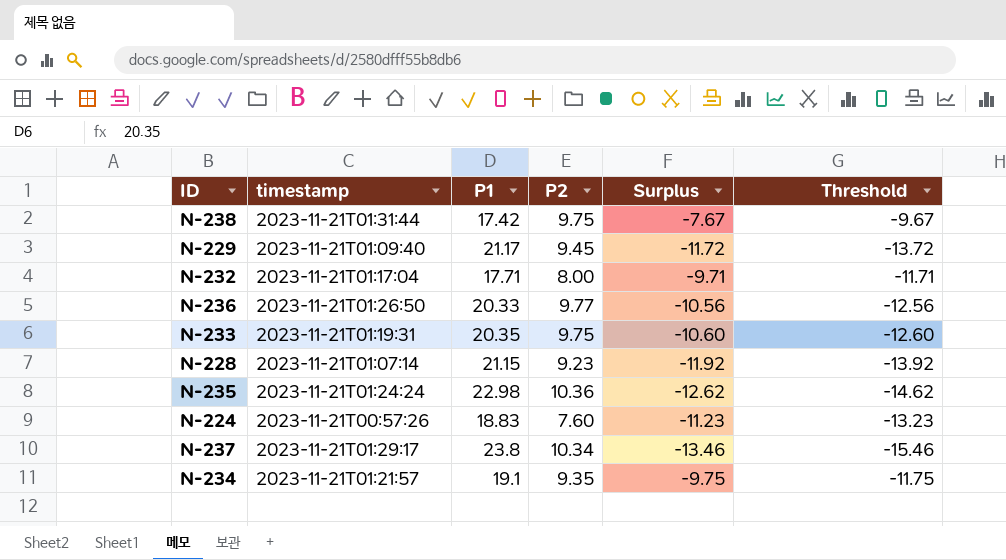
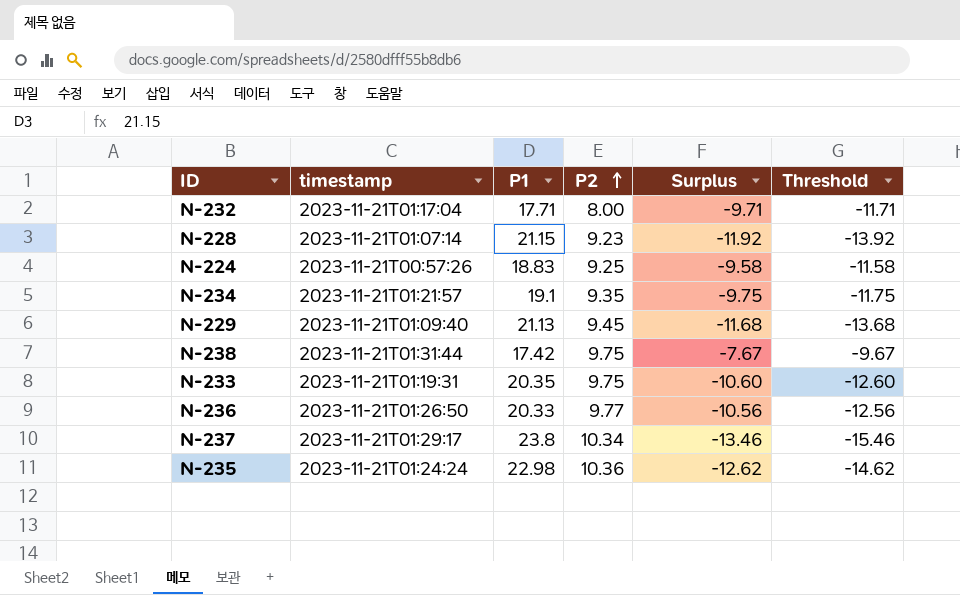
row order: none -> P2 ascending
N-224 | P2: 7.60 -> 9.25
N-224 | Surplus: -11.23 -> -9.58
N-224 | Threshold: -13.23 -> -11.58
N-229 | P1: 21.17 -> 21.13
N-229 | Surplus: -11.72 -> -11.68
N-229 | Threshold: -13.72 -> -13.68

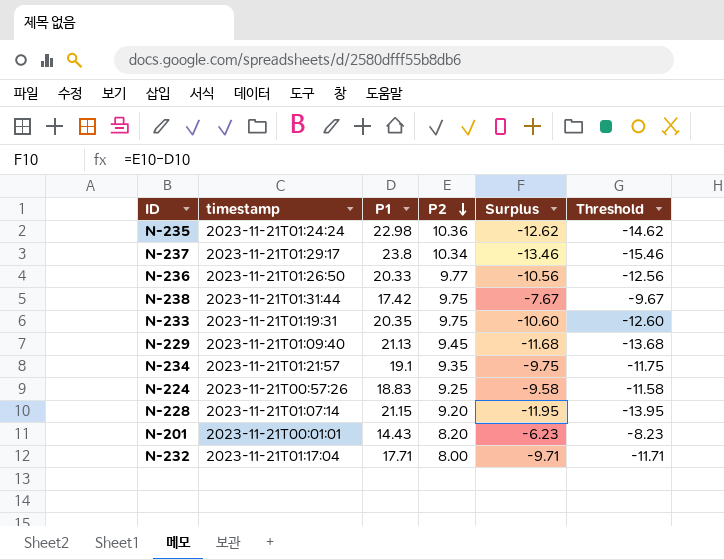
row order: P2 ascending -> P2 descending
N-228 | P2: 9.23 -> 9.20
N-228 | Surplus: -11.92 -> -11.95
N-228 | Threshold: -13.92 -> -13.95
row N-201: none -> 2023-11-21T00:01:01 | 14.43 | 8.20 | -6.23 | -8.23

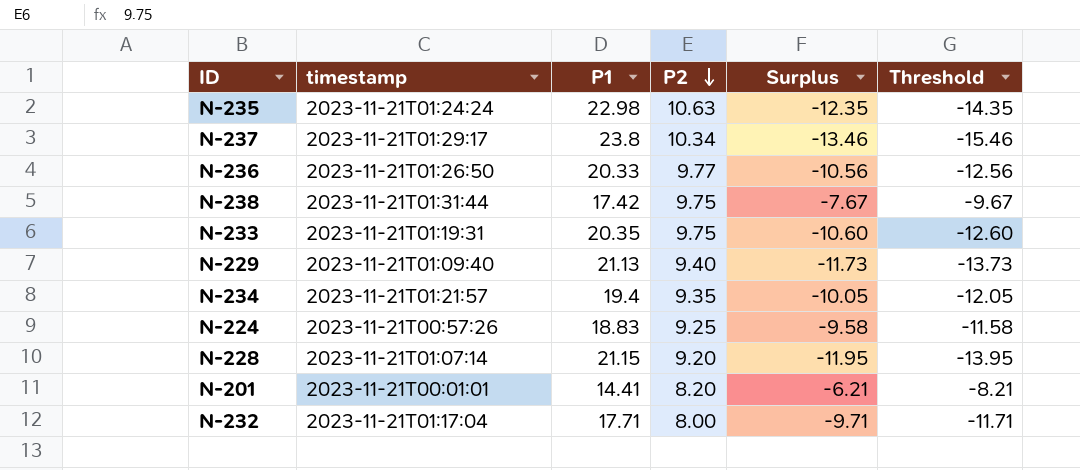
N-235 | P2: 10.36 -> 10.63
N-235 | Surplus: -12.62 -> -12.35
N-235 | Threshold: -14.62 -> -14.35
N-229 | P2: 9.45 -> 9.40
N-229 | Surplus: -11.68 -> -11.73
N-229 | Threshold: -13.68 -> -13.73
N-234 | P1: 19.1 -> 19.4
N-234 | Surplus: -9.75 -> -10.05
N-234 | Threshold: -11.75 -> -12.05
N-201 | P1: 14.43 -> 14.41
N-201 | Surplus: -6.23 -> -6.21
N-201 | Threshold: -8.23 -> -8.21

